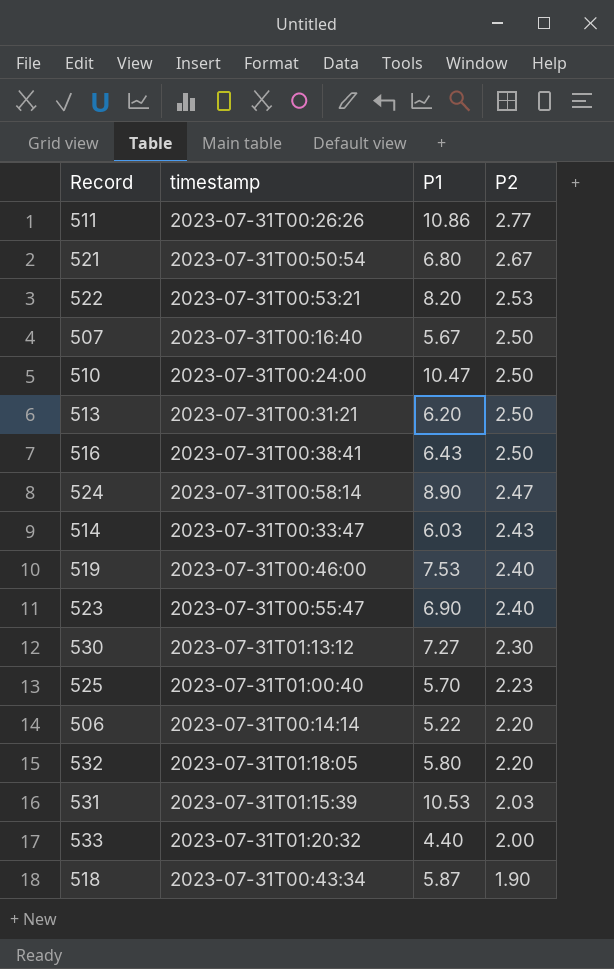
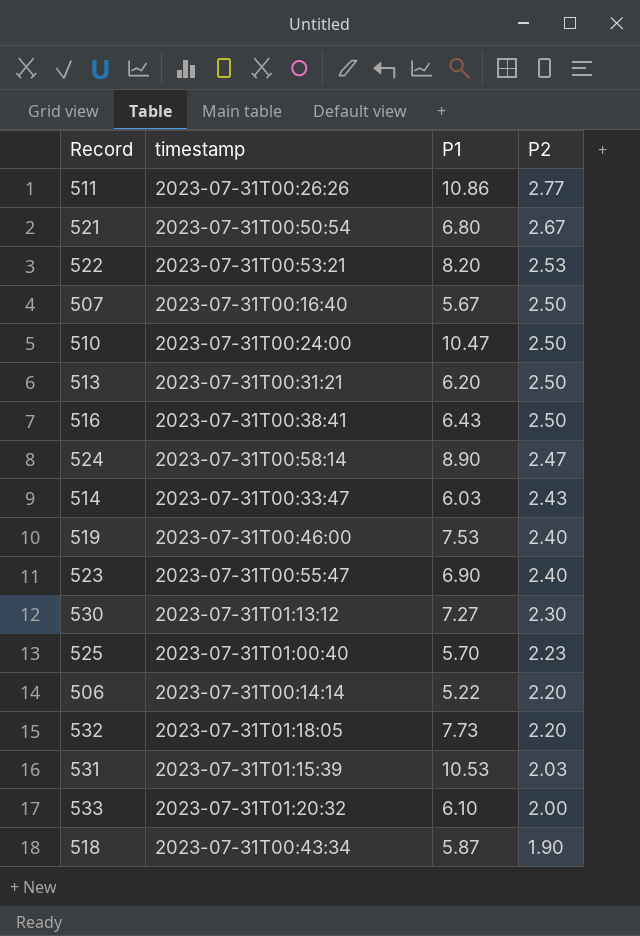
532 | P1: 5.80 -> 7.73
533 | P1: 4.40 -> 6.10

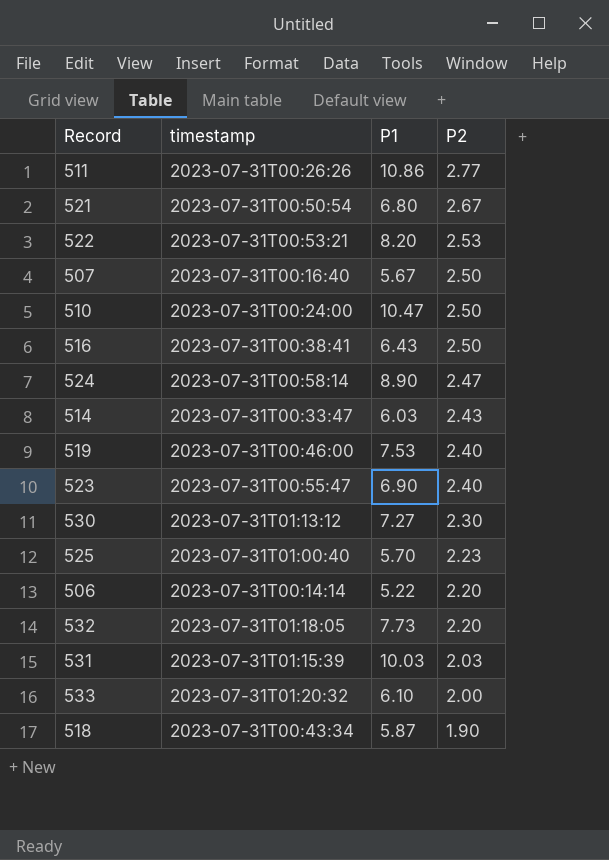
row 513: 2023-07-31T00:31:21 | 6.20 | 2.50 -> none
531 | P1: 10.53 -> 10.03

